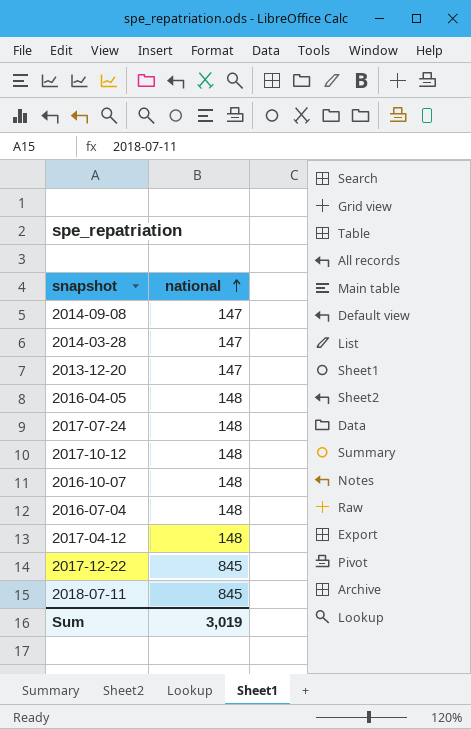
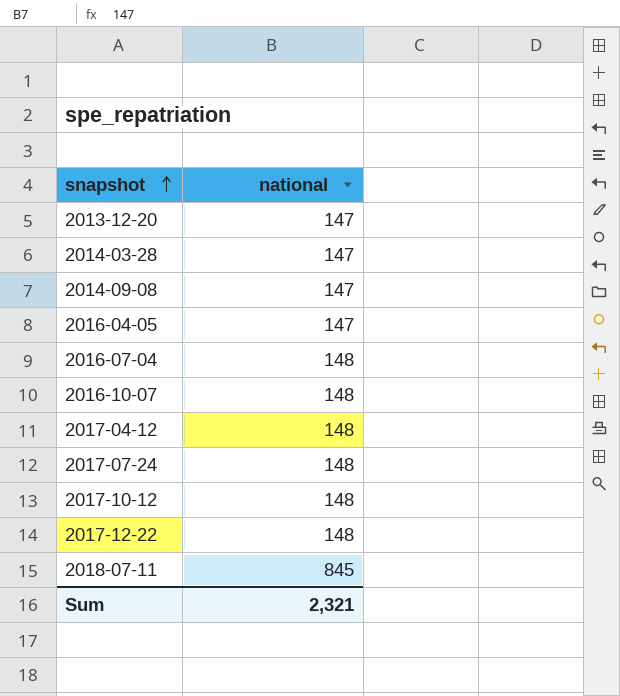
row order: national ascending -> snapshot ascending
2016-04-05 | national: 148 -> 147
2017-12-22 | national: 845 -> 148
Sum | national: 3,019 -> 2,321

